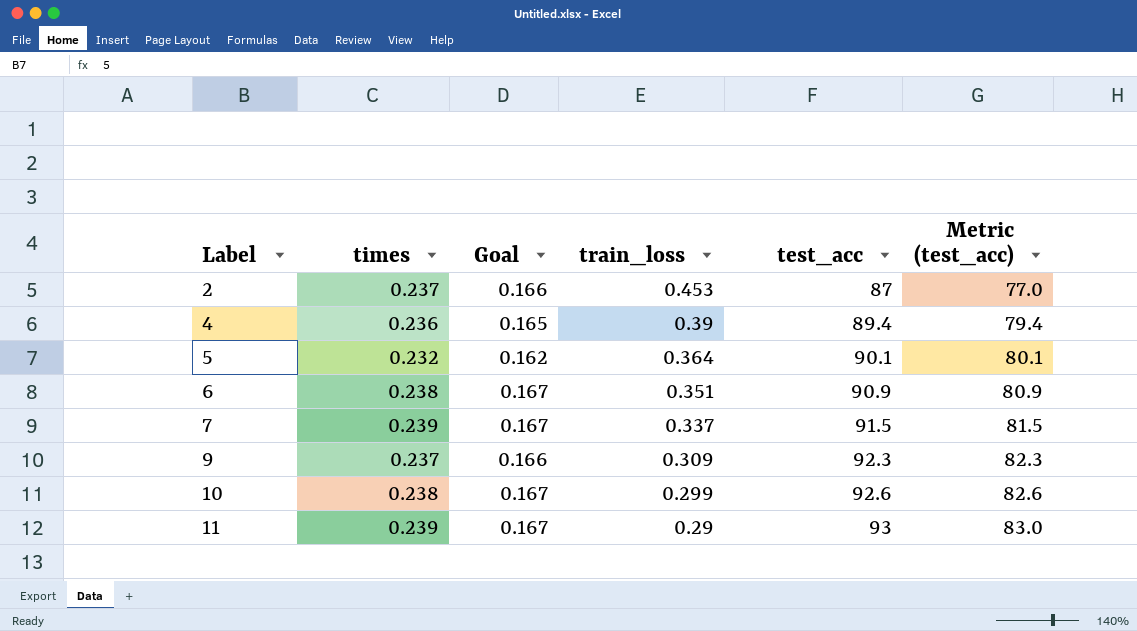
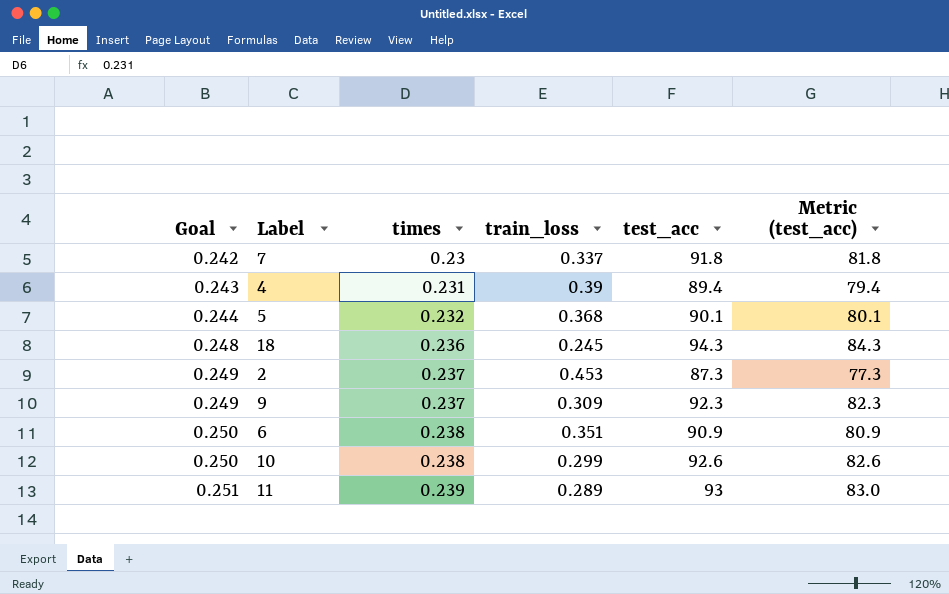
row order: Label ascending -> Goal ascending
column Goal | formula: [times] * 0.7 -> [times] * 1.05
column Goal | position: 3 -> 1
7 | times: 0.239 -> 0.23
7 | test_acc: 91.5 -> 91.8
7 | Metric (test_acc): 81.5 -> 81.8
4 | times: 0.236 -> 0.231
5 | train_loss: 0.364 -> 0.368
row 18: none -> 0.248 | 0.236 | 0.245 | 94.3 | 84.3
2 | test_acc: 87 -> 87.3
2 | Metric (test_acc): 77.0 -> 77.3
11 | train_loss: 0.29 -> 0.289

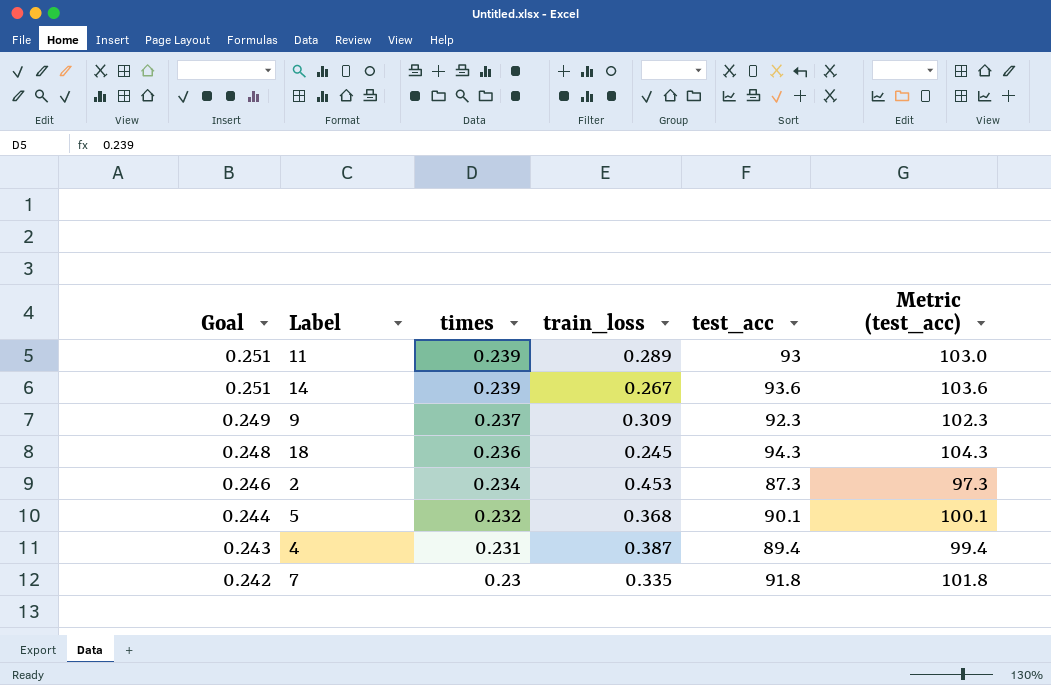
row order: Goal ascending -> Goal descending
column Metric (test_acc) | formula: [test_acc] - 10 -> [test_acc] + 10
row 6: 0.250 | 0.238 | 0.351 | 90.9 | 80.9 -> none
row 10: 0.250 | 0.238 | 0.299 | 92.6 | 82.6 -> none
row 14: none -> 0.251 | 0.239 | 0.267 | 93.6 | 103.6
2 | Goal: 0.249 -> 0.246
2 | times: 0.237 -> 0.234
4 | train_loss: 0.39 -> 0.387
7 | train_loss: 0.337 -> 0.335

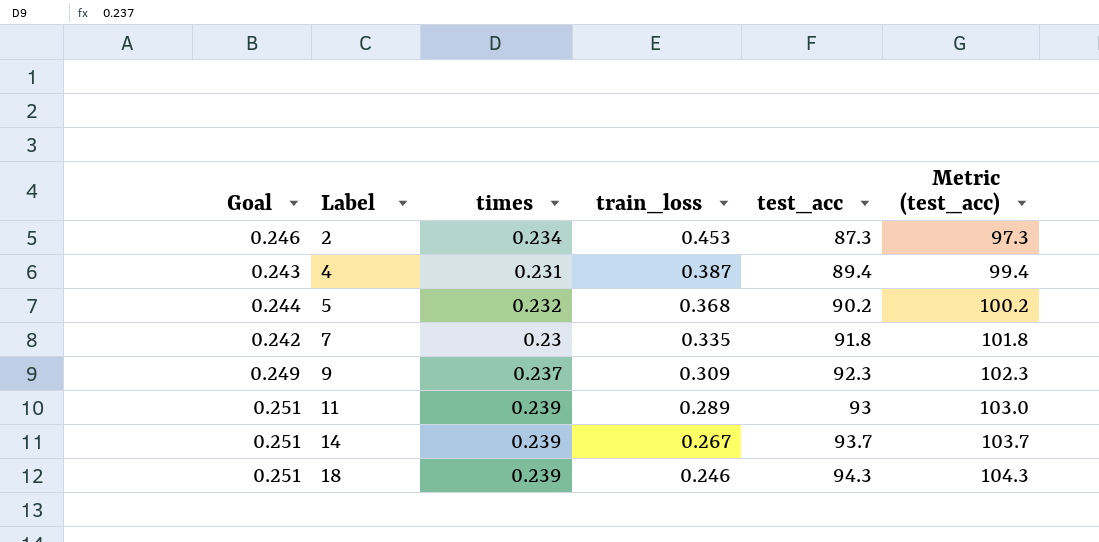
row order: Goal descending -> Label ascending
5 | test_acc: 90.1 -> 90.2
5 | Metric (test_acc): 100.1 -> 100.2
14 | test_acc: 93.6 -> 93.7
14 | Metric (test_acc): 103.6 -> 103.7
18 | Goal: 0.248 -> 0.251
18 | times: 0.236 -> 0.239
18 | train_loss: 0.245 -> 0.246

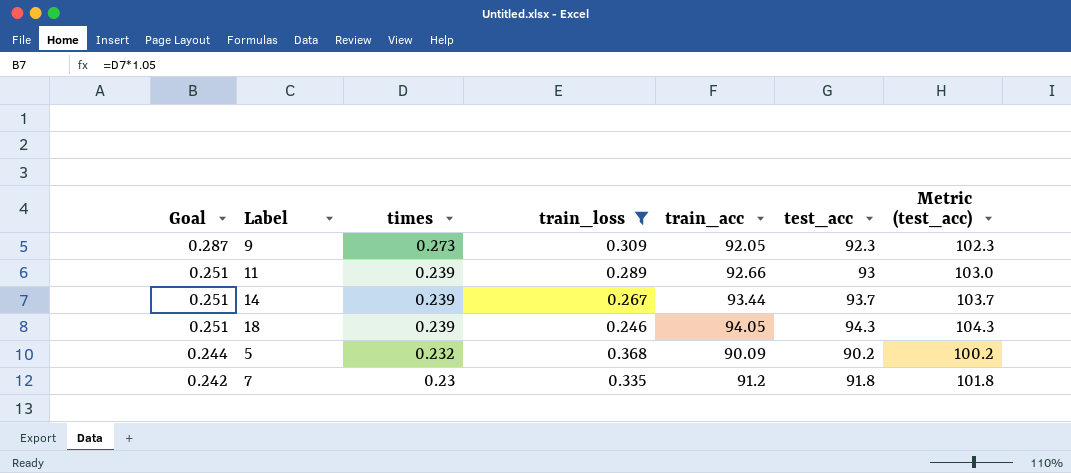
filter: none -> train_loss <= 0.368
row order: Label ascending -> Goal descending
column train_acc | position: none -> 5
9 | Goal: 0.249 -> 0.287
9 | times: 0.237 -> 0.273

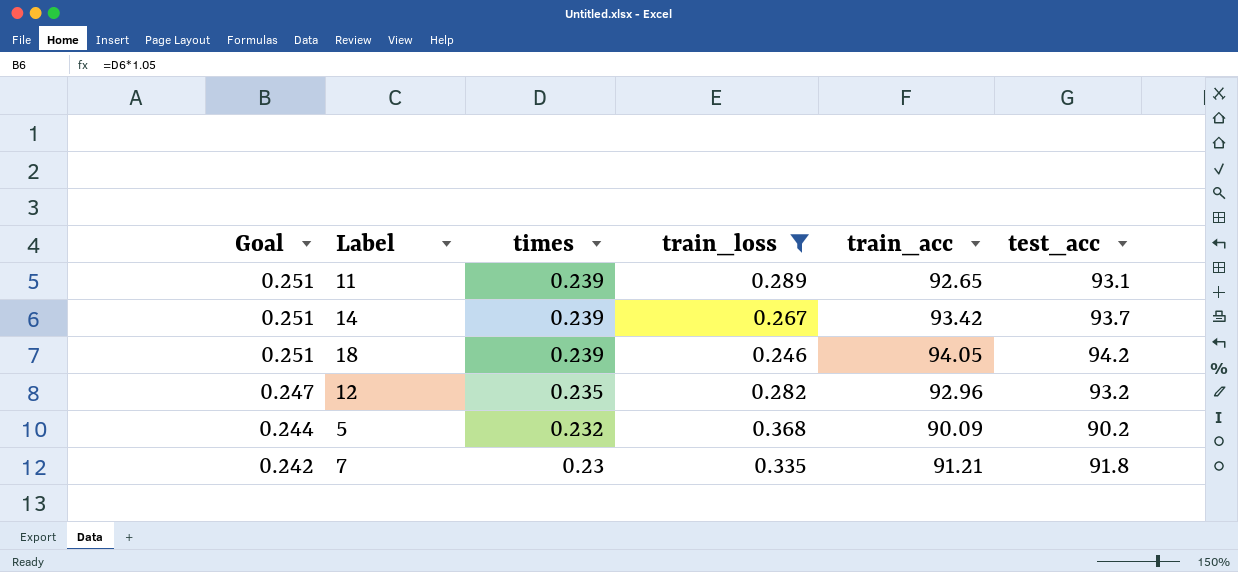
column Metric (test_acc) | formula: [test_acc] + 10 -> none
row 9: 0.287 | 0.273 | 0.309 | 92.05 | 92.3 | 102.3 -> none
11 | train_acc: 92.66 -> 92.65
11 | test_acc: 93 -> 93.1
14 | train_acc: 93.44 -> 93.42
18 | test_acc: 94.3 -> 94.2
row 12: none -> 0.247 | 0.235 | 0.282 | 92.96 | 93.2
7 | train_acc: 91.2 -> 91.21

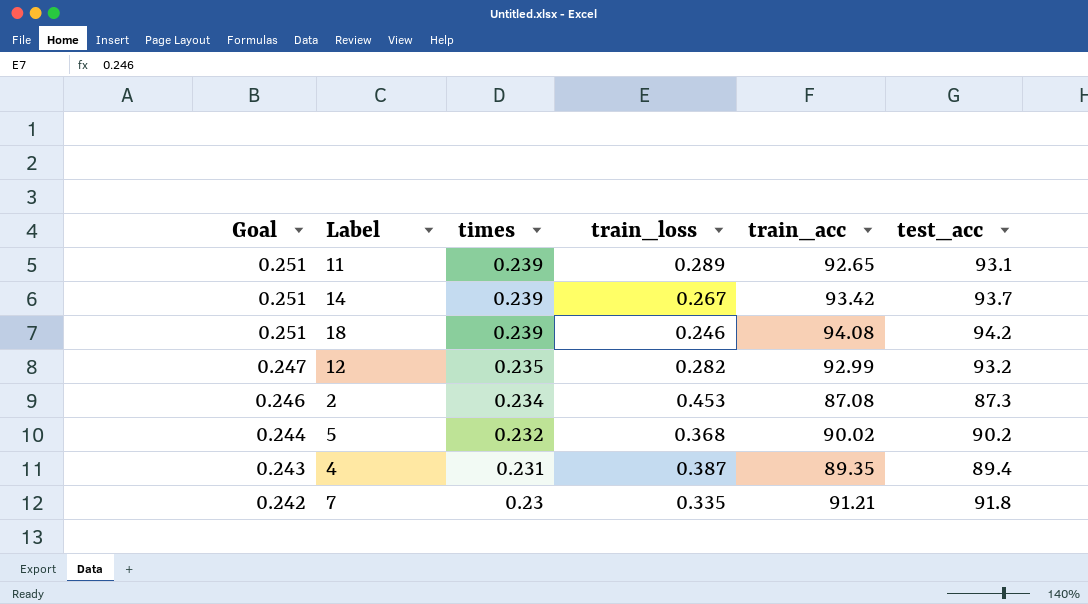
filter: train_loss <= 0.368 -> none
18 | train_acc: 94.05 -> 94.08
12 | train_acc: 92.96 -> 92.99
5 | train_acc: 90.09 -> 90.02

